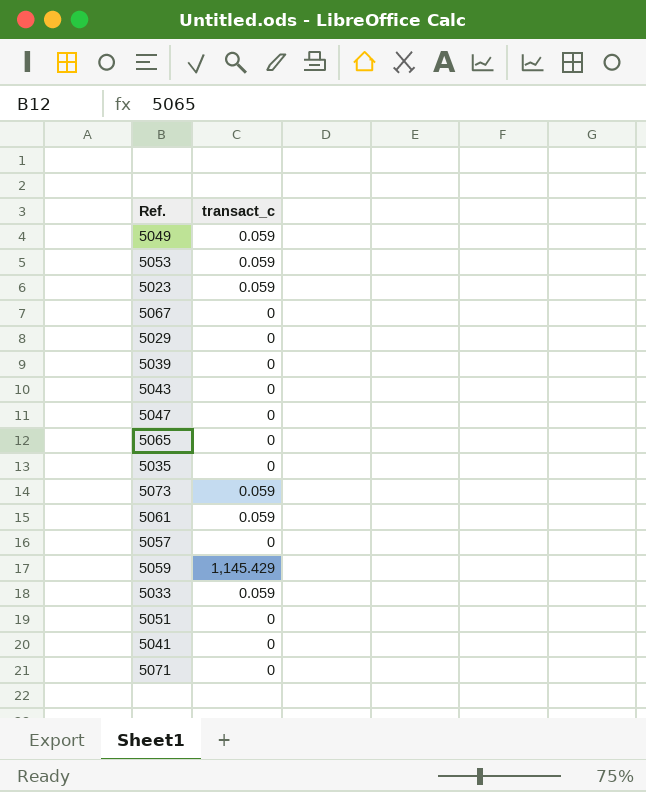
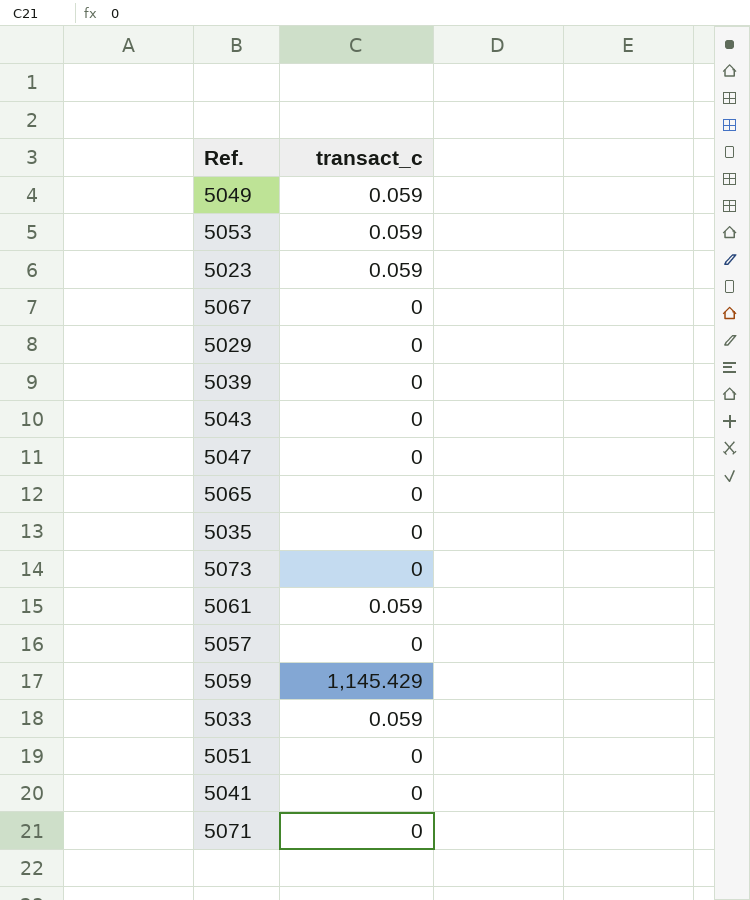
5073 | transact_c: 0.059 -> 0

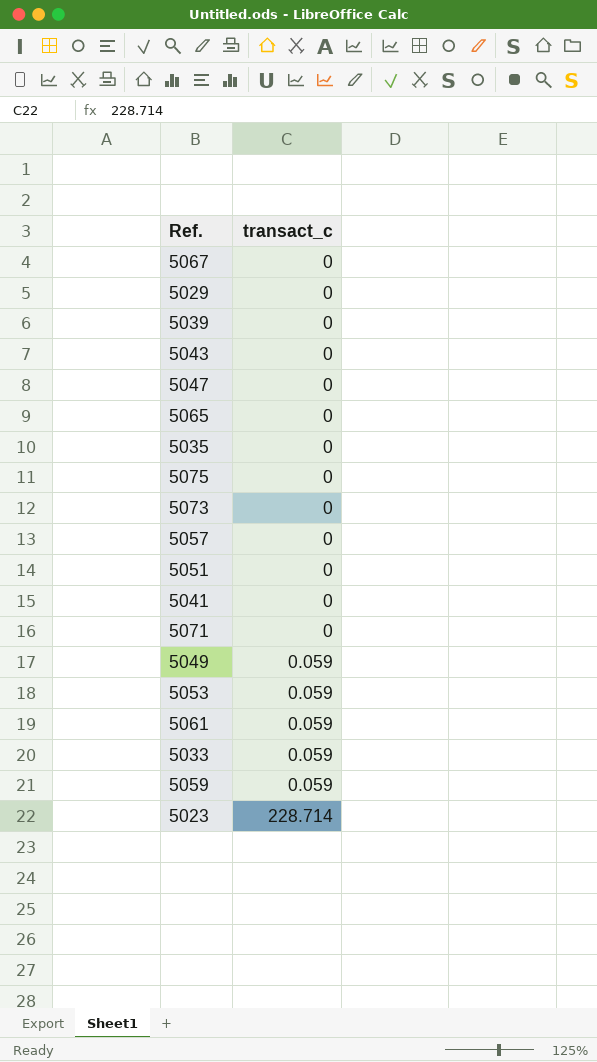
row order: none -> transact_c ascending
row 5075: none -> 0
5059 | transact_c: 1,145.429 -> 0.059
5023 | transact_c: 0.059 -> 228.714

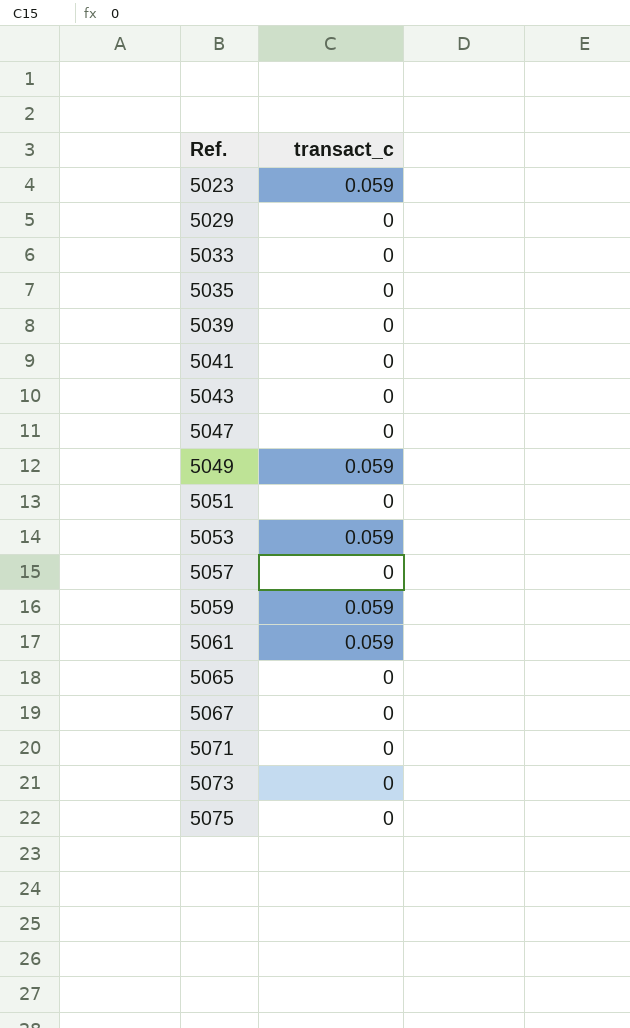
row order: transact_c ascending -> Ref. ascending
5023 | transact_c: 228.714 -> 0.059
5033 | transact_c: 0.059 -> 0

